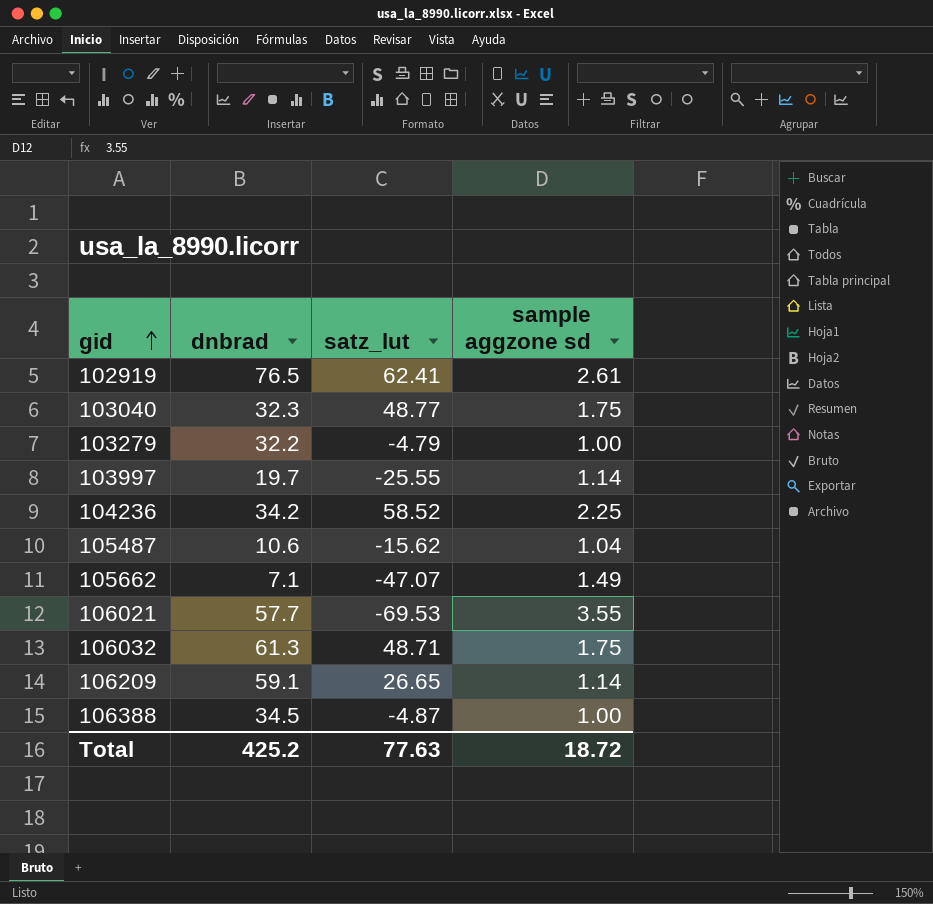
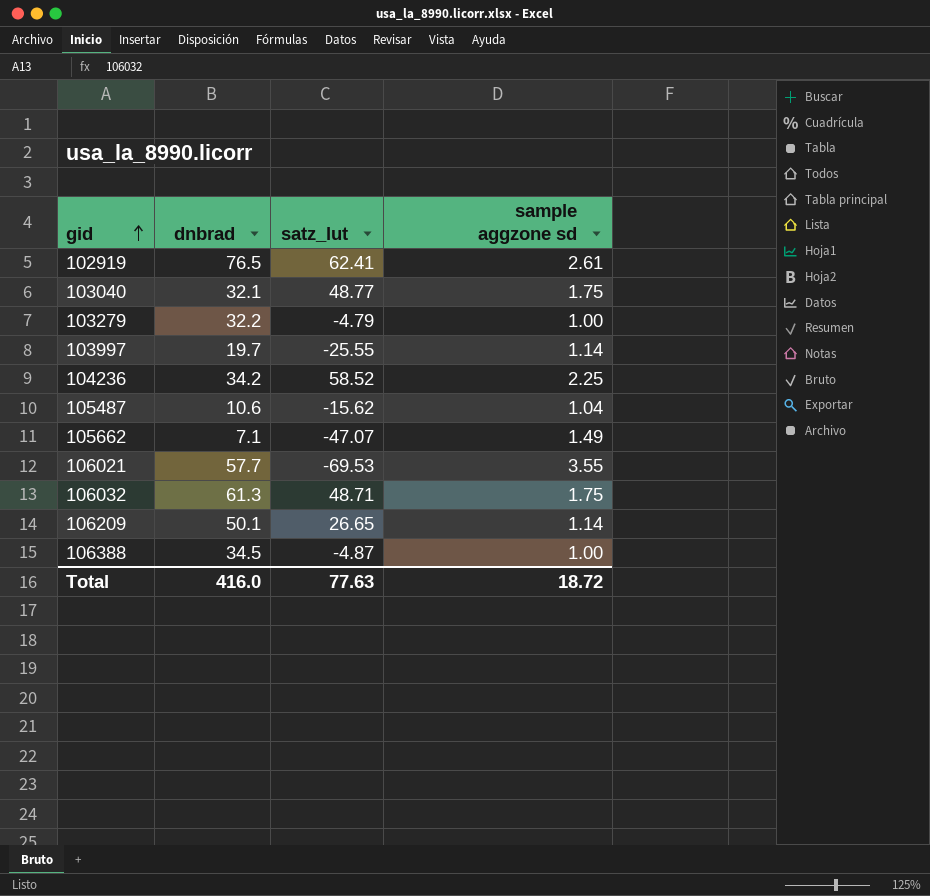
103040 | dnbrad: 32.3 -> 32.1
106209 | dnbrad: 59.1 -> 50.1
Total | dnbrad: 425.2 -> 416.0

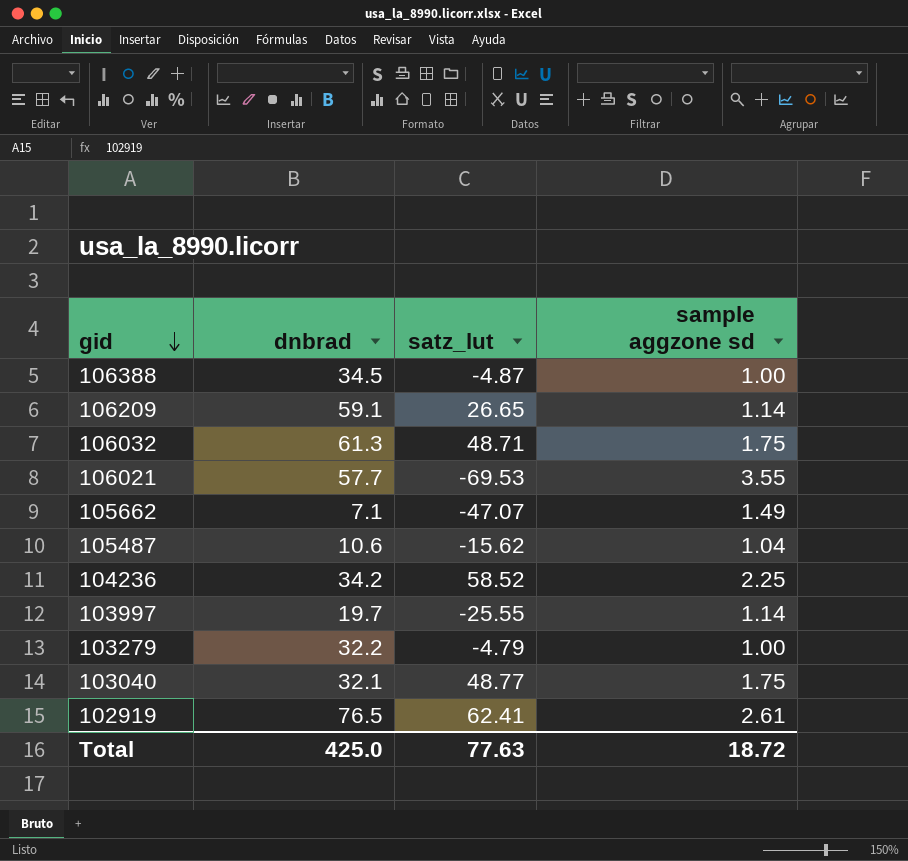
row order: gid ascending -> gid descending
106209 | dnbrad: 50.1 -> 59.1
Total | dnbrad: 416.0 -> 425.0

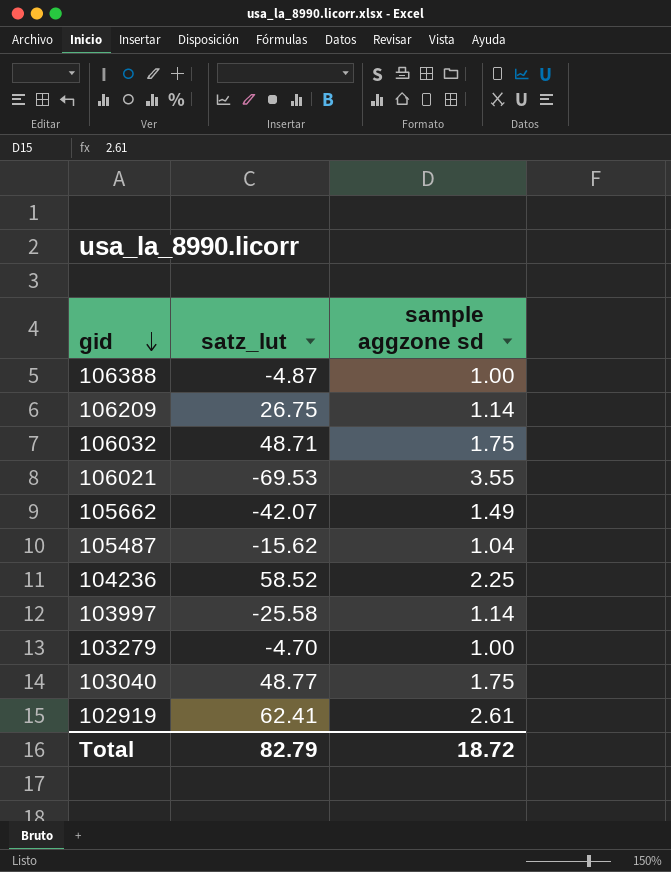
column dnbrad | position: 2 -> none
106209 | satz_lut: 26.65 -> 26.75
105662 | satz_lut: -47.07 -> -42.07
103997 | satz_lut: -25.55 -> -25.58
103279 | satz_lut: -4.79 -> -4.70
Total | satz_lut: 77.63 -> 82.79

